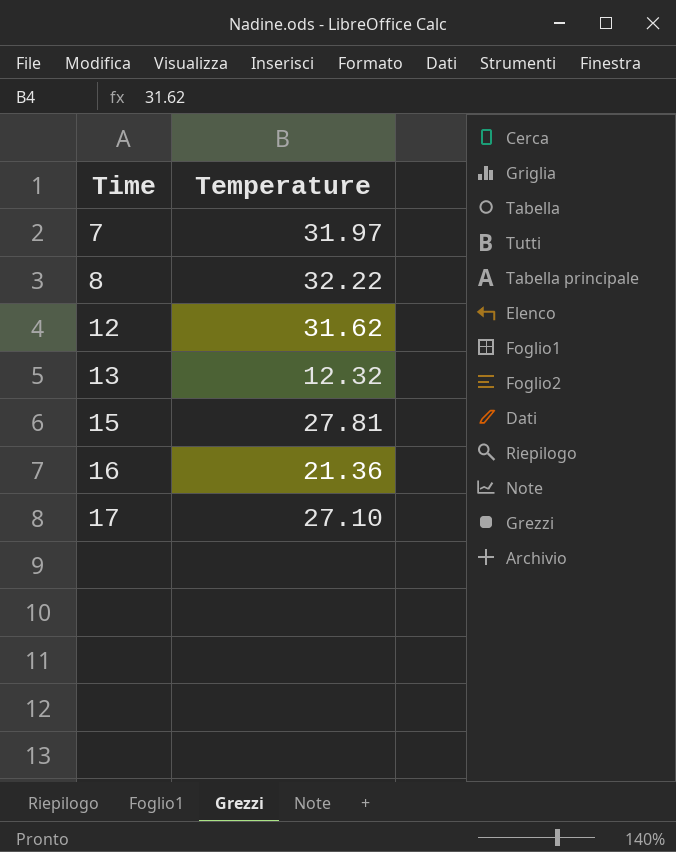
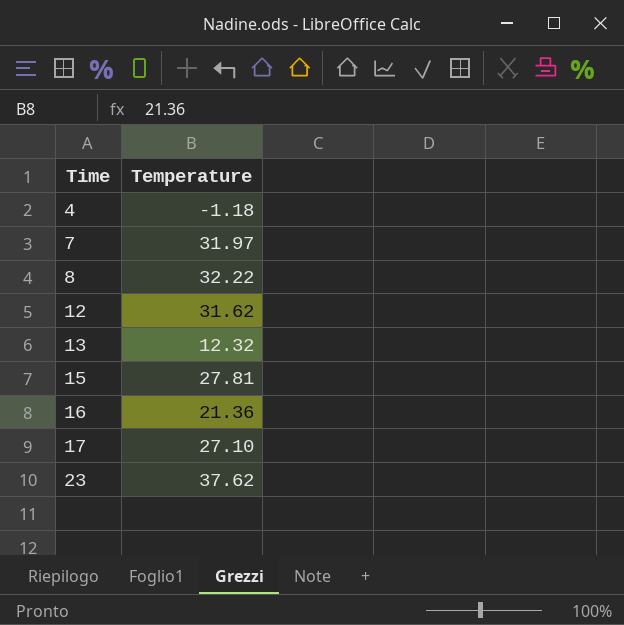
row 4: none -> -1.18
row 23: none -> 37.62

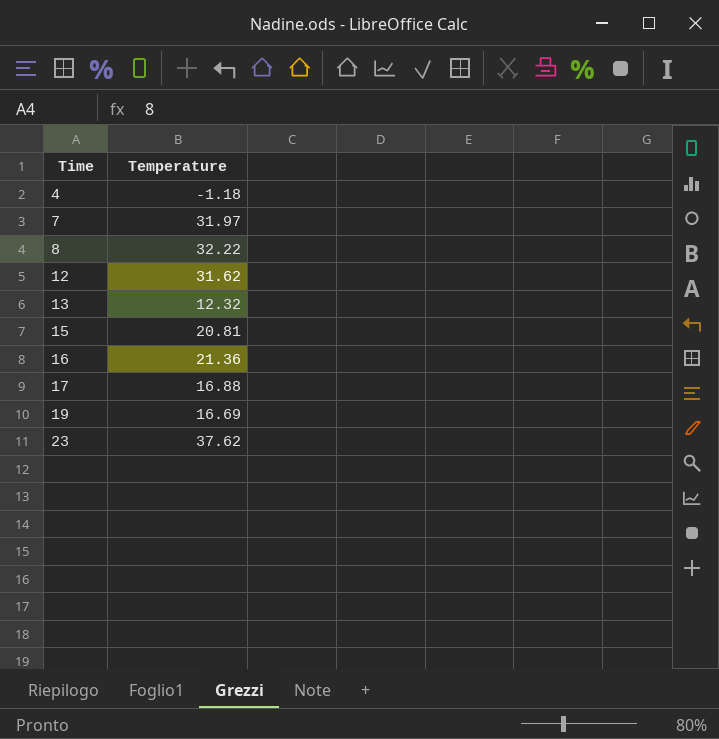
15 | Temperature: 27.81 -> 20.81
17 | Temperature: 27.10 -> 16.88
row 19: none -> 16.69

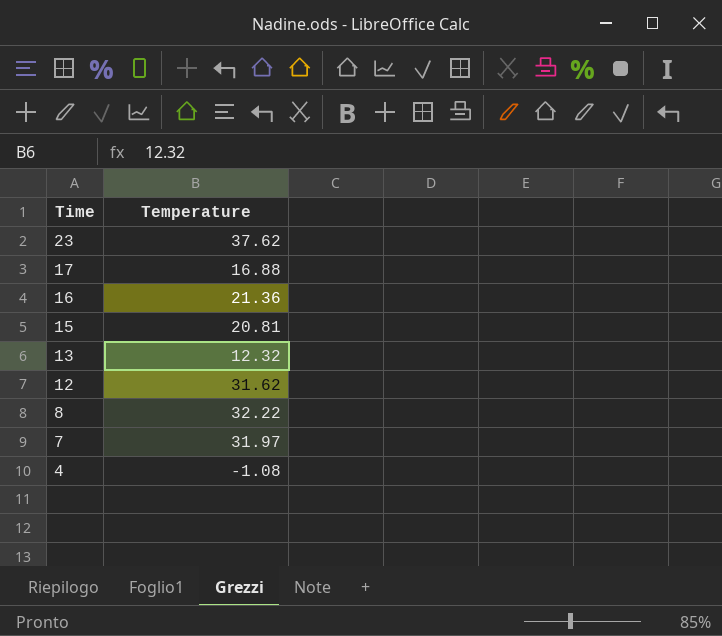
row order: Time ascending -> Time descending
row 19: 16.69 -> none
4 | Temperature: -1.18 -> -1.08

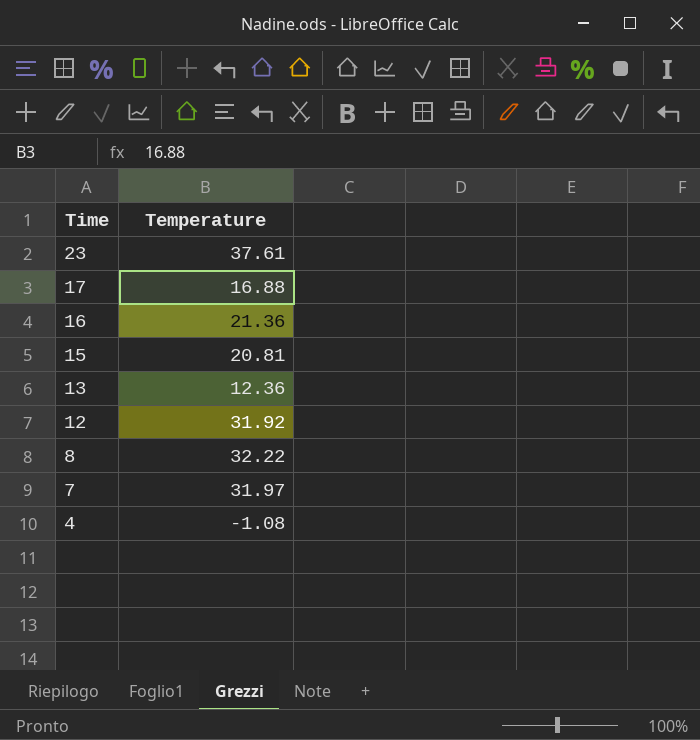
23 | Temperature: 37.62 -> 37.61
13 | Temperature: 12.32 -> 12.36
12 | Temperature: 31.62 -> 31.92

